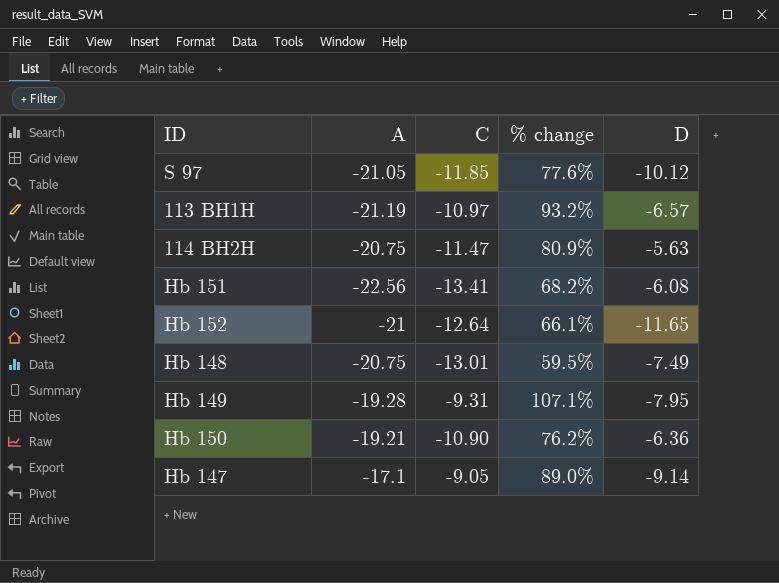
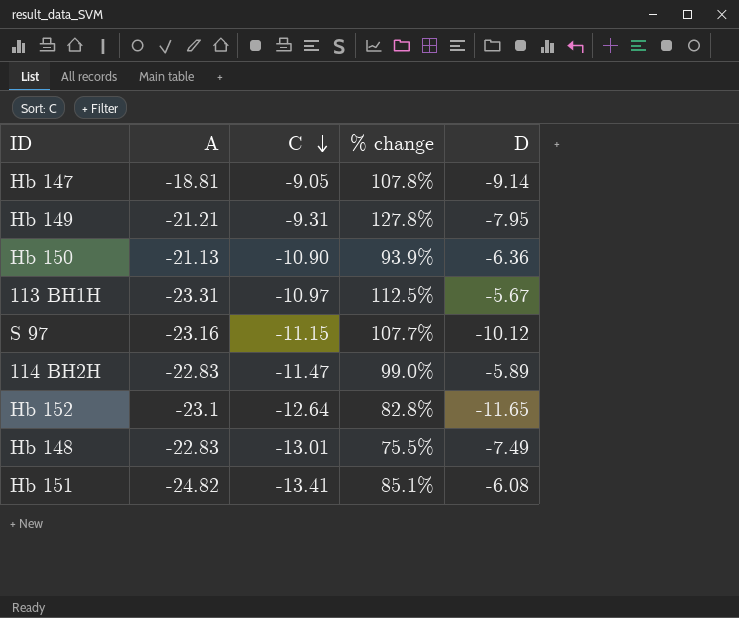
row order: none -> C descending
Hb 147 | A: -17.1 -> -18.81
Hb 147 | % change: 89.0% -> 107.8%
Hb 149 | A: -19.28 -> -21.21
Hb 149 | % change: 107.1% -> 127.8%
Hb 150 | A: -19.21 -> -21.13
Hb 150 | % change: 76.2% -> 93.9%
113 BH1H | A: -21.19 -> -23.31
113 BH1H | % change: 93.2% -> 112.5%
113 BH1H | D: -6.57 -> -5.67
S 97 | A: -21.05 -> -23.16
S 97 | C: -11.85 -> -11.15
S 97 | % change: 77.6% -> 107.7%
114 BH2H | A: -20.75 -> -22.83
114 BH2H | % change: 80.9% -> 99.0%
114 BH2H | D: -5.63 -> -5.89
Hb 152 | A: -21 -> -23.1
Hb 152 | % change: 66.1% -> 82.8%
Hb 148 | A: -20.75 -> -22.83
Hb 148 | % change: 59.5% -> 75.5%
Hb 151 | A: -22.56 -> -24.82
Hb 151 | % change: 68.2% -> 85.1%

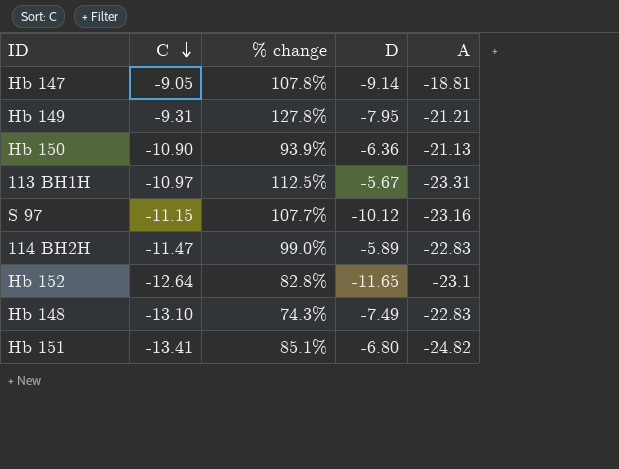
column A | position: 2 -> 5
Hb 148 | C: -13.01 -> -13.10
Hb 148 | % change: 75.5% -> 74.3%
Hb 151 | D: -6.08 -> -6.80

